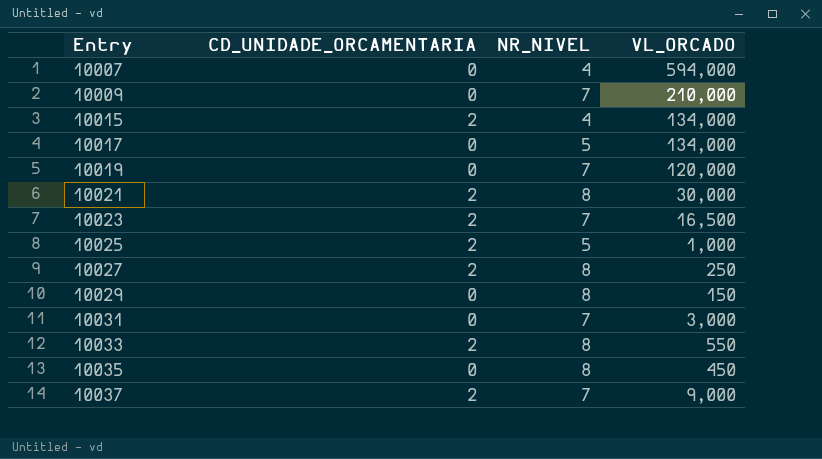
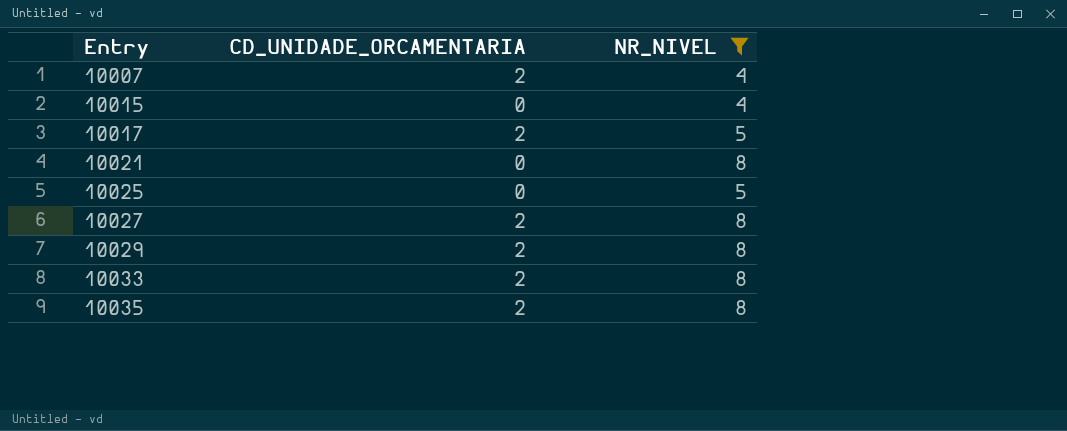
filter: none -> NR_NIVEL != 7
column VL_ORCADO | position: 4 -> none
10007 | CD_UNIDADE_ORCAMENTARIA: 0 -> 2
10015 | CD_UNIDADE_ORCAMENTARIA: 2 -> 0
10017 | CD_UNIDADE_ORCAMENTARIA: 0 -> 2
10021 | CD_UNIDADE_ORCAMENTARIA: 2 -> 0
10025 | CD_UNIDADE_ORCAMENTARIA: 2 -> 0
10029 | CD_UNIDADE_ORCAMENTARIA: 0 -> 2
10035 | CD_UNIDADE_ORCAMENTARIA: 0 -> 2

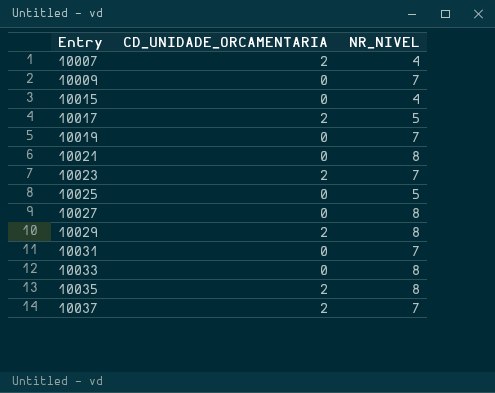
filter: NR_NIVEL != 7 -> none
10027 | CD_UNIDADE_ORCAMENTARIA: 2 -> 0
10033 | CD_UNIDADE_ORCAMENTARIA: 2 -> 0

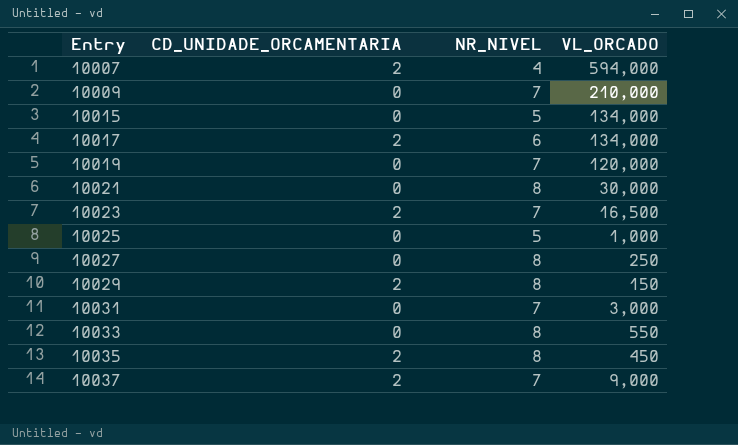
column VL_ORCADO | position: none -> 4
10015 | NR_NIVEL: 4 -> 5
10017 | NR_NIVEL: 5 -> 6

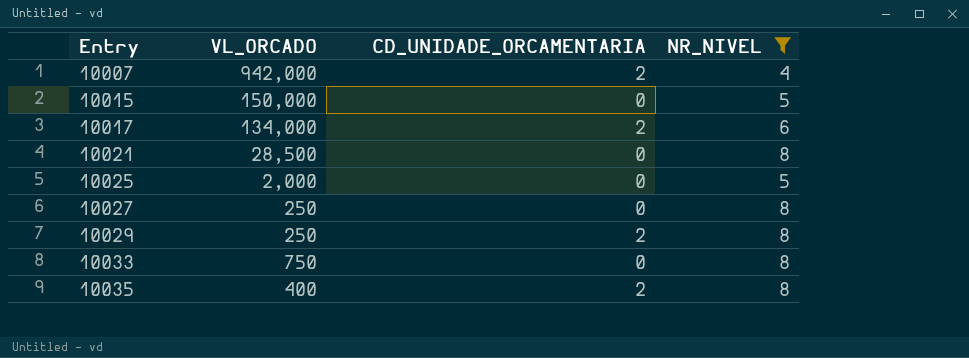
filter: none -> NR_NIVEL != 7
column VL_ORCADO | position: 4 -> 2
10007 | VL_ORCADO: 594,000 -> 942,000
10015 | VL_ORCADO: 134,000 -> 150,000
10021 | VL_ORCADO: 30,000 -> 28,500
10025 | VL_ORCADO: 1,000 -> 2,000
10029 | VL_ORCADO: 150 -> 250
10033 | VL_ORCADO: 550 -> 750
10035 | VL_ORCADO: 450 -> 400

